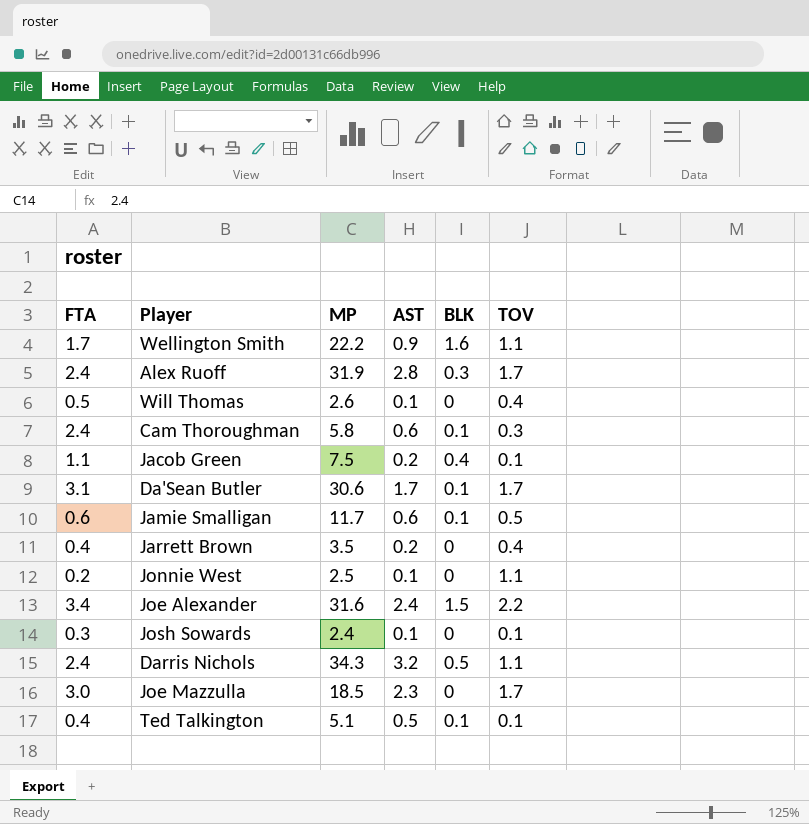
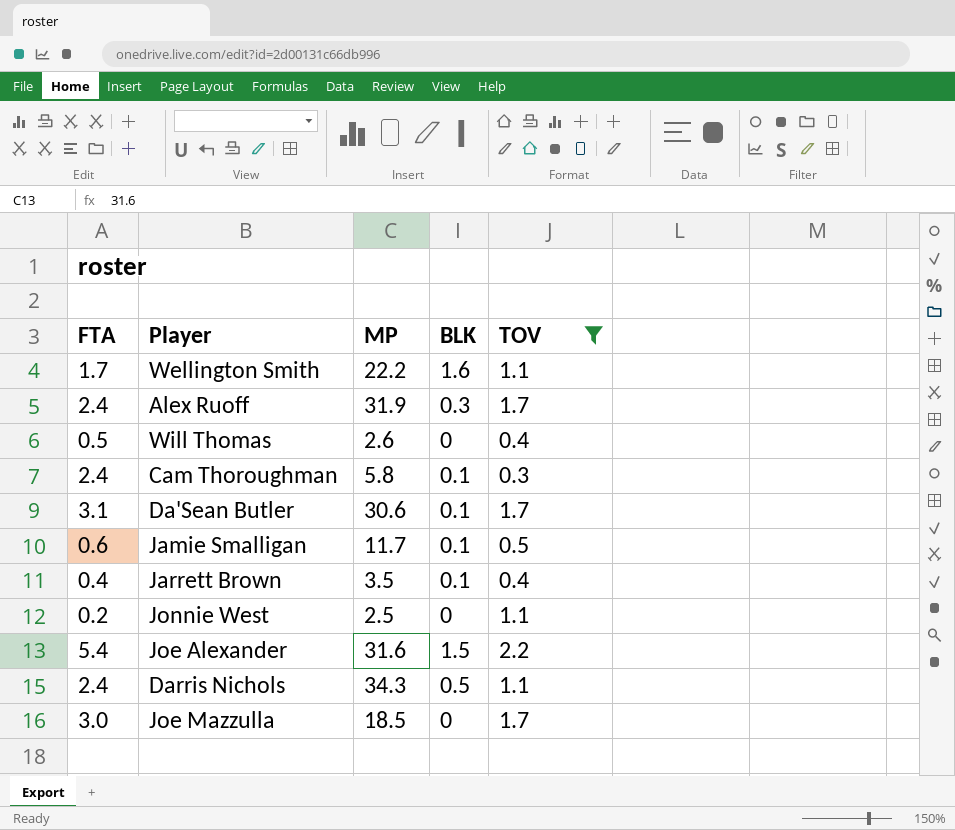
filter: none -> TOV != 0.1
column AST | position: 4 -> none
Jarrett Brown | BLK: 0 -> 0.1
Joe Alexander | FTA: 3.4 -> 5.4

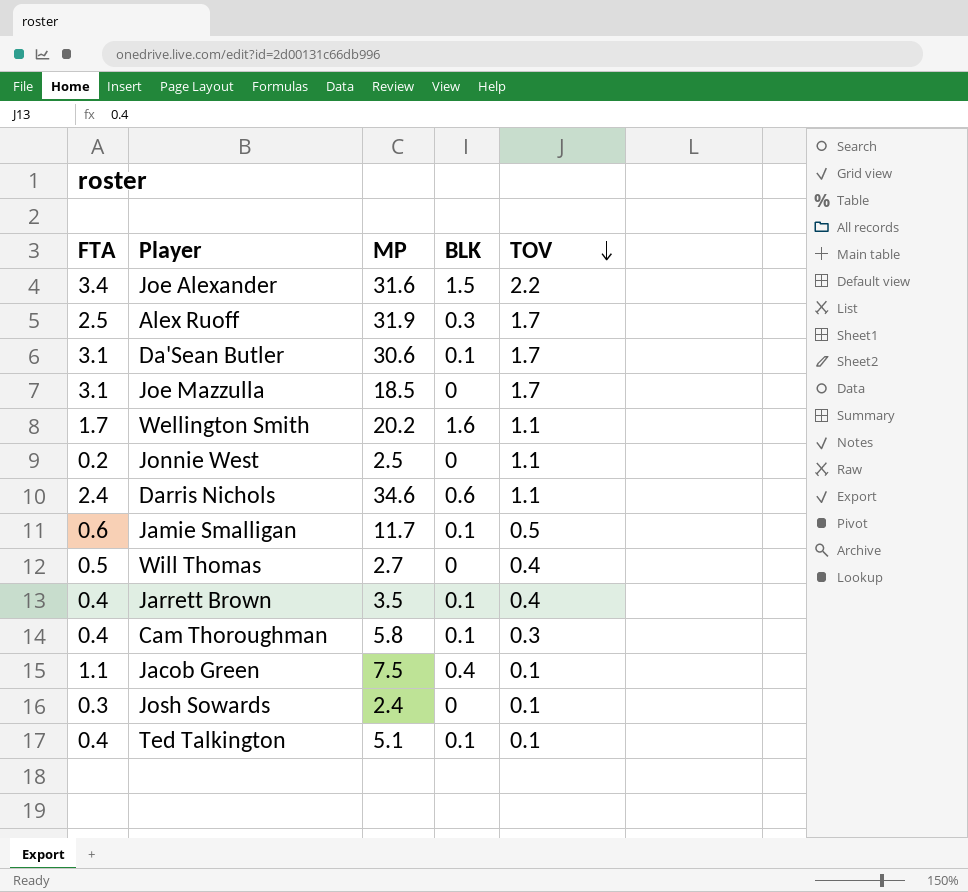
filter: TOV != 0.1 -> none
row order: none -> TOV descending
Joe Alexander | FTA: 5.4 -> 3.4
Alex Ruoff | FTA: 2.4 -> 2.5
Joe Mazzulla | FTA: 3.0 -> 3.1
Wellington Smith | MP: 22.2 -> 20.2
Darris Nichols | MP: 34.3 -> 34.6
Darris Nichols | BLK: 0.5 -> 0.6
Will Thomas | MP: 2.6 -> 2.7
Cam Thoroughman | FTA: 2.4 -> 0.4

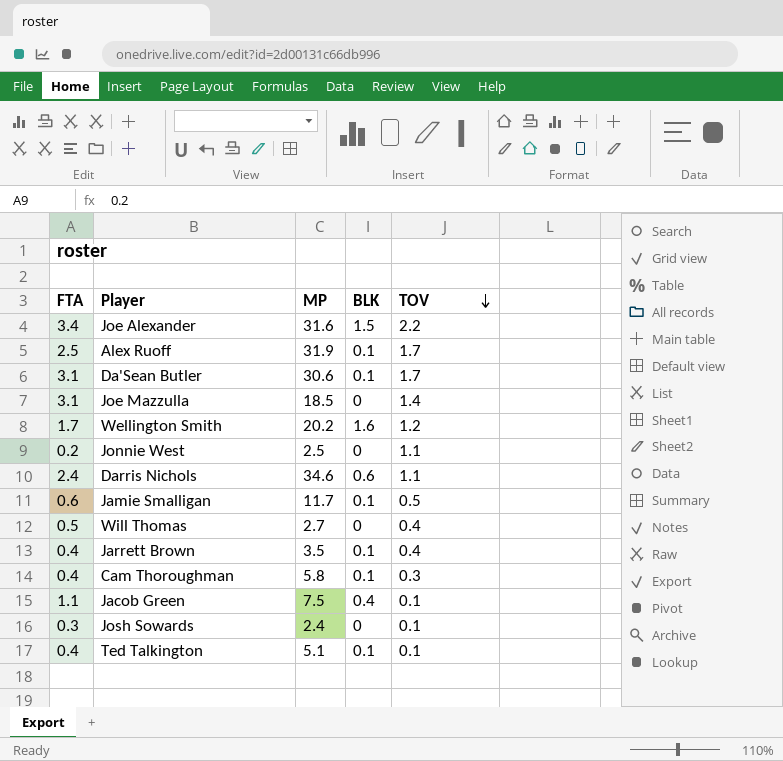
Alex Ruoff | BLK: 0.3 -> 0.1
Joe Mazzulla | TOV: 1.7 -> 1.4
Wellington Smith | TOV: 1.1 -> 1.2

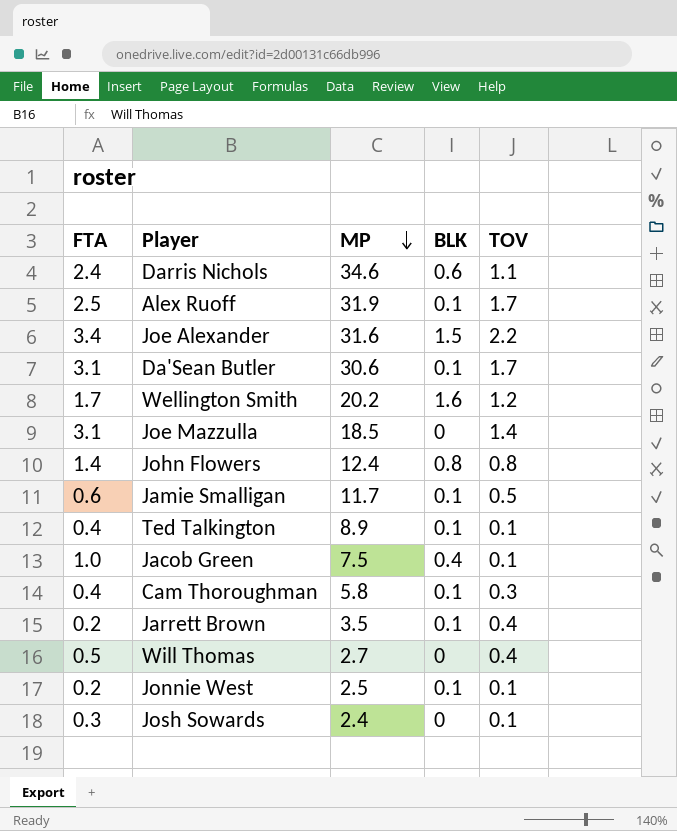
row order: TOV descending -> MP descending
row John Flowers: none -> 1.4 | 12.4 | 0.8 | 0.8
Ted Talkington | MP: 5.1 -> 8.9
Jacob Green | FTA: 1.1 -> 1.0
Jarrett Brown | FTA: 0.4 -> 0.2
Jonnie West | BLK: 0 -> 0.1
Jonnie West | TOV: 1.1 -> 0.1

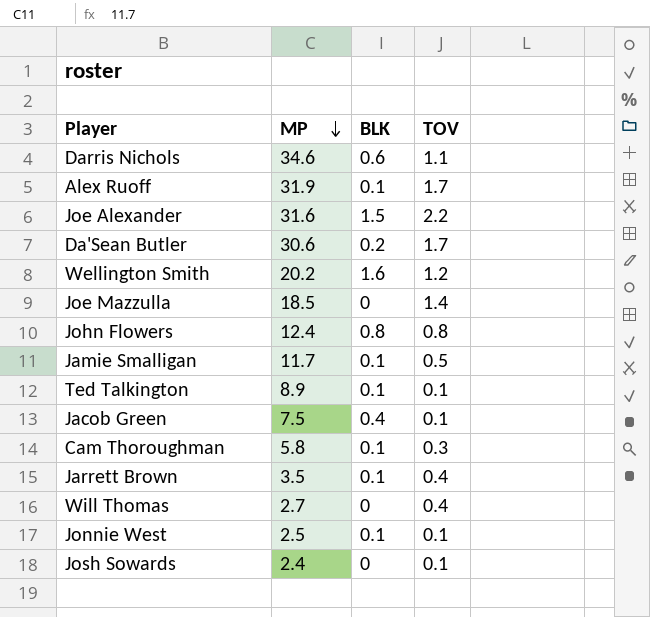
column FTA | position: 1 -> none
Da'Sean Butler | BLK: 0.1 -> 0.2

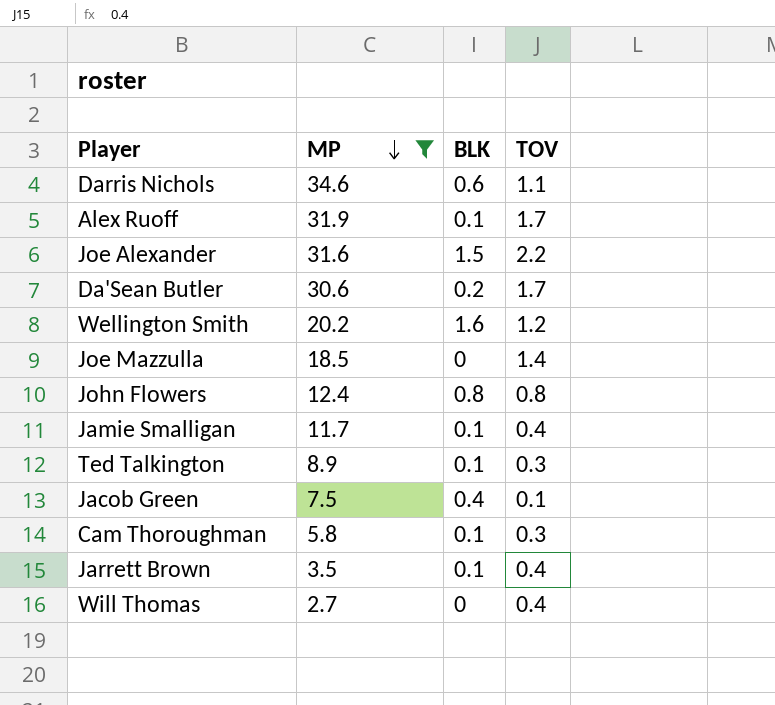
filter: none -> MP >= 2.7
Jamie Smalligan | TOV: 0.5 -> 0.4
Ted Talkington | TOV: 0.1 -> 0.3

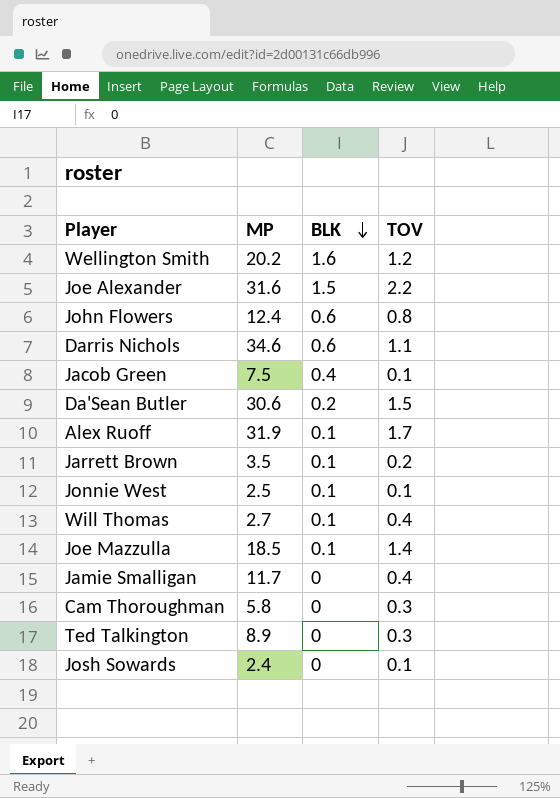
filter: MP >= 2.7 -> none
row order: MP descending -> BLK descending
John Flowers | BLK: 0.8 -> 0.6
Da'Sean Butler | TOV: 1.7 -> 1.5
Jarrett Brown | TOV: 0.4 -> 0.2
Will Thomas | BLK: 0 -> 0.1
Joe Mazzulla | BLK: 0 -> 0.1
Jamie Smalligan | BLK: 0.1 -> 0
Cam Thoroughman | BLK: 0.1 -> 0
Ted Talkington | BLK: 0.1 -> 0

